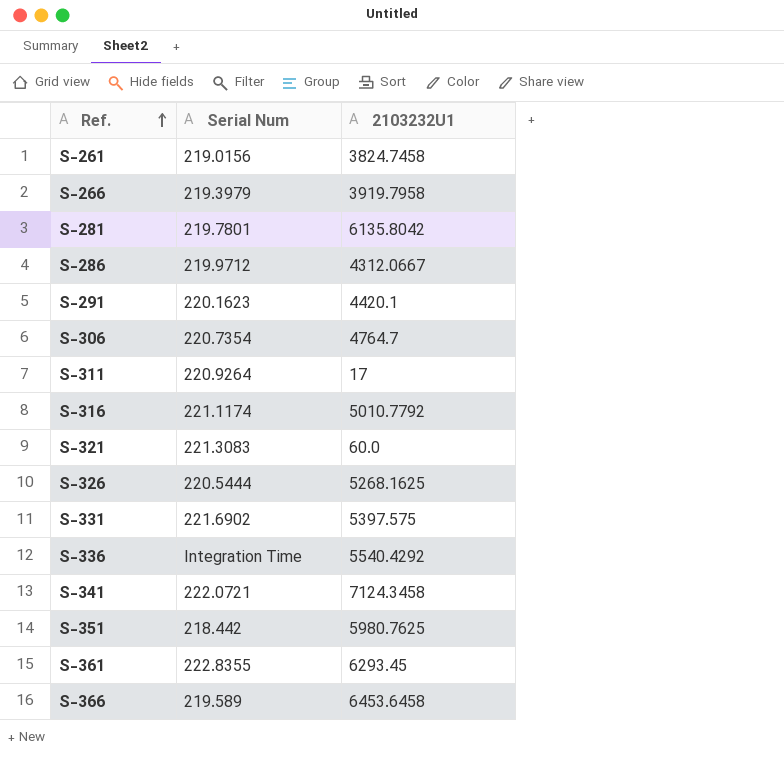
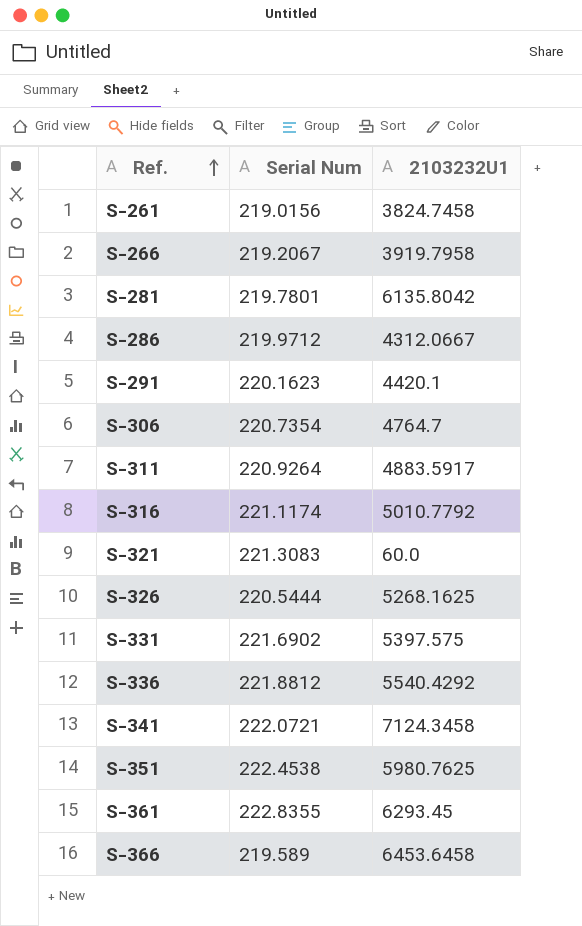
S-266 | Serial Num: 219.3979 -> 219.2067
S-311 | 2103232U1: 17 -> 4883.5917
S-336 | Serial Num: Integration Time -> 221.8812
S-351 | Serial Num: 218.442 -> 222.4538

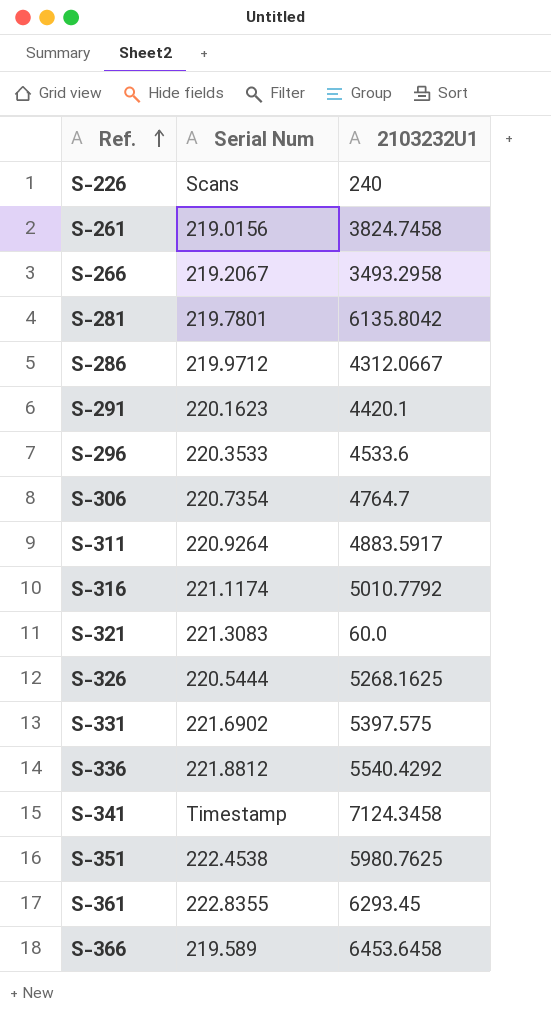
row S-226: none -> Scans | 240
S-266 | 2103232U1: 3919.7958 -> 3493.2958
row S-296: none -> 220.3533 | 4533.6
S-341 | Serial Num: 222.0721 -> Timestamp

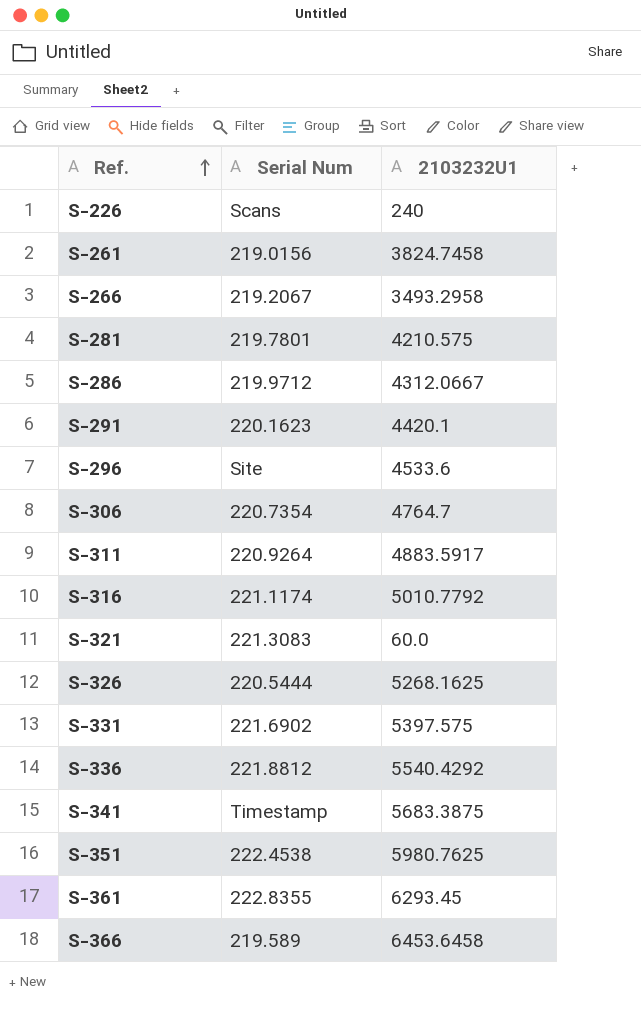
S-281 | 2103232U1: 6135.8042 -> 4210.575
S-296 | Serial Num: 220.3533 -> Site
S-341 | 2103232U1: 7124.3458 -> 5683.3875

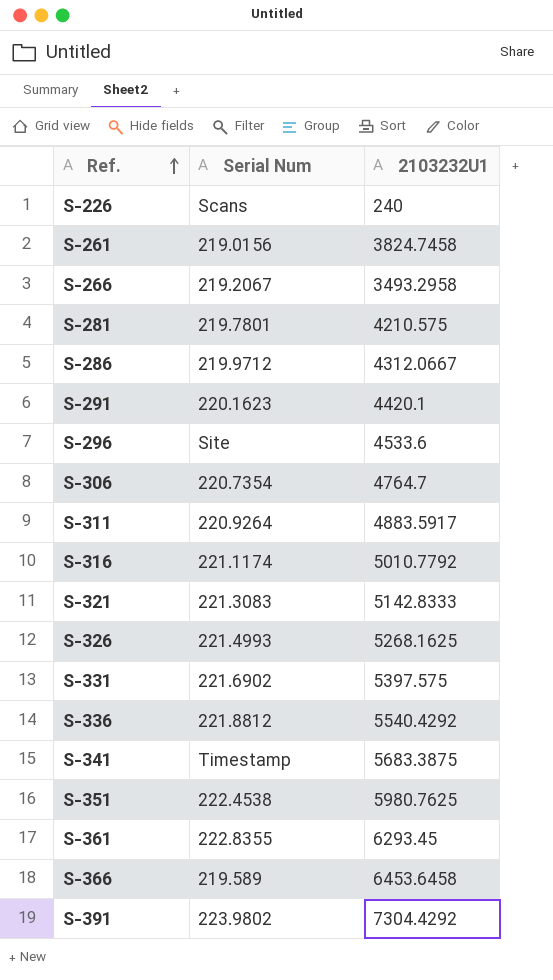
S-321 | 2103232U1: 60.0 -> 5142.8333
S-326 | Serial Num: 220.5444 -> 221.4993
row S-391: none -> 223.9802 | 7304.4292

